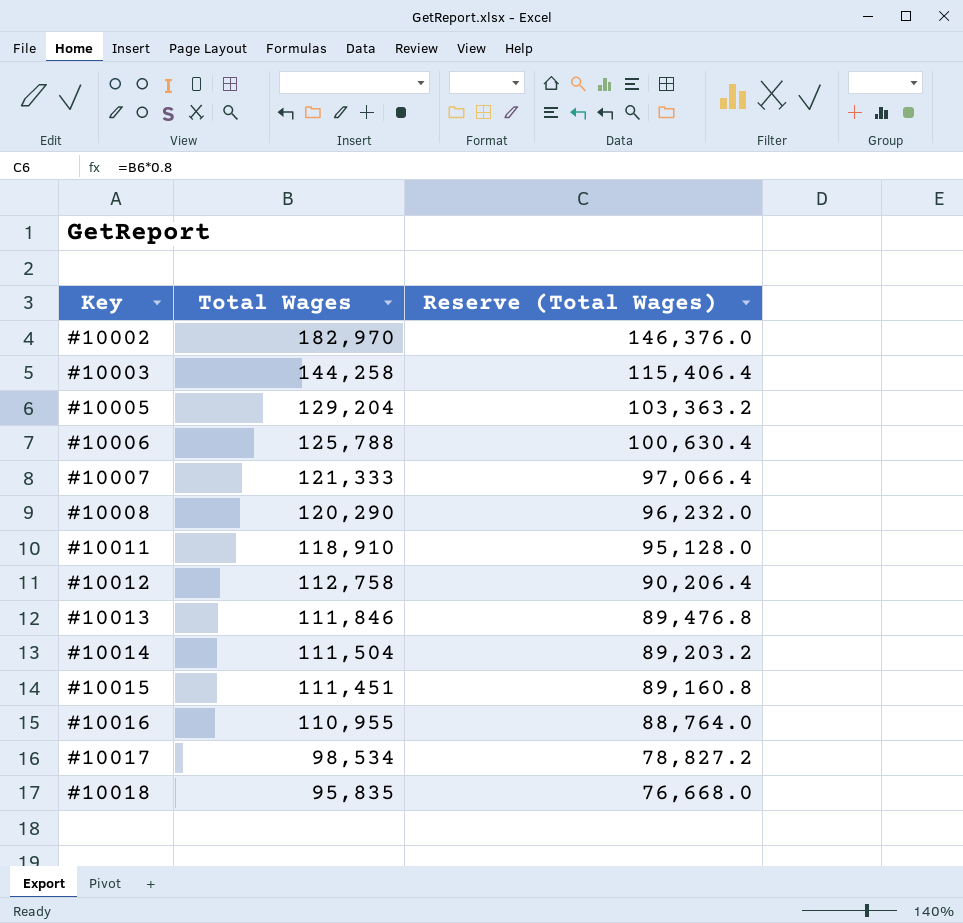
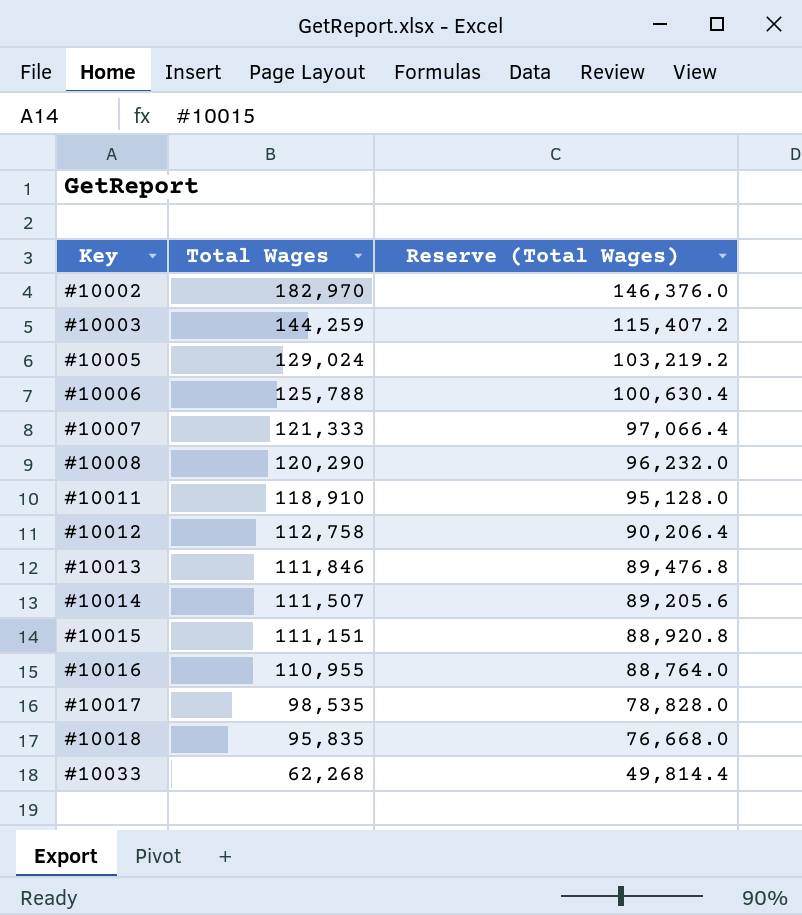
#10003 | Total Wages: 144,258 -> 144,259
#10003 | Reserve (Total Wages): 115,406.4 -> 115,407.2
#10005 | Total Wages: 129,204 -> 129,024
#10005 | Reserve (Total Wages): 103,363.2 -> 103,219.2
#10014 | Total Wages: 111,504 -> 111,507
#10014 | Reserve (Total Wages): 89,203.2 -> 89,205.6
#10015 | Total Wages: 111,451 -> 111,151
#10015 | Reserve (Total Wages): 89,160.8 -> 88,920.8
#10017 | Total Wages: 98,534 -> 98,535
#10017 | Reserve (Total Wages): 78,827.2 -> 78,828.0
row #10033: none -> 62,268 | 49,814.4

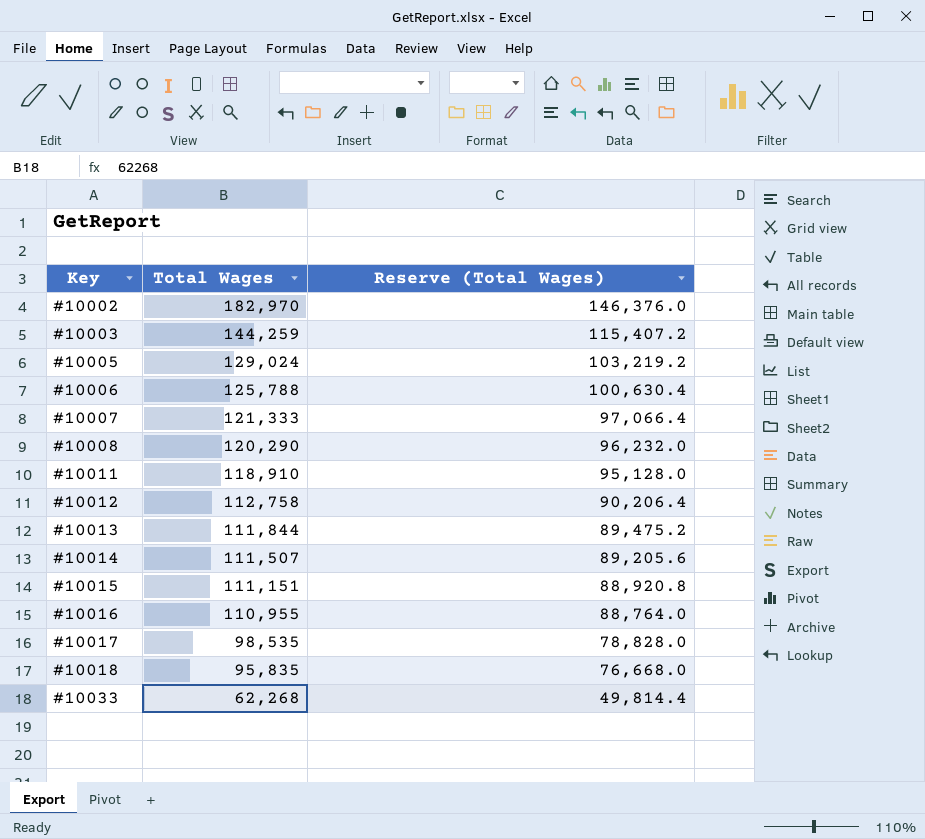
#10013 | Total Wages: 111,846 -> 111,844
#10013 | Reserve (Total Wages): 89,476.8 -> 89,475.2

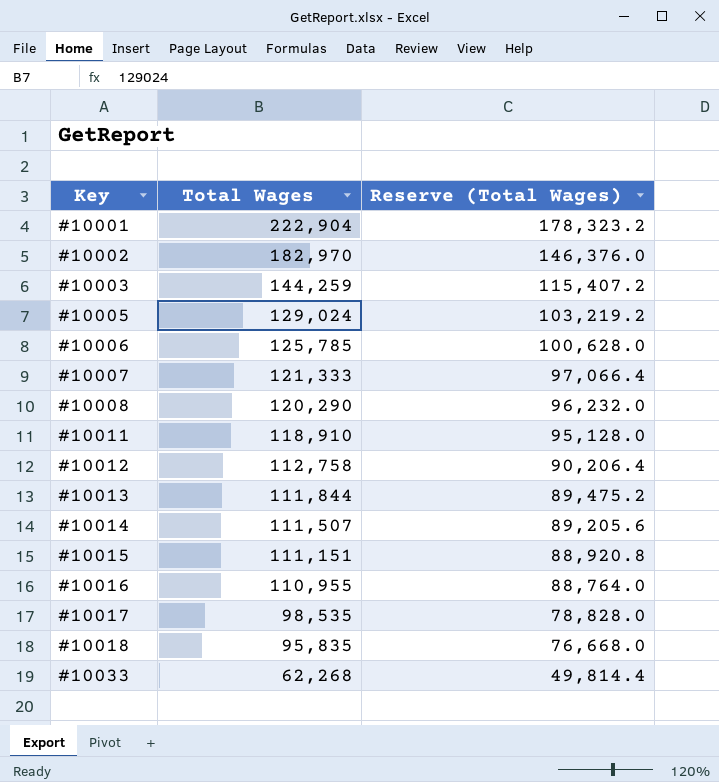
row #10001: none -> 222,904 | 178,323.2
#10006 | Total Wages: 125,788 -> 125,785
#10006 | Reserve (Total Wages): 100,630.4 -> 100,628.0

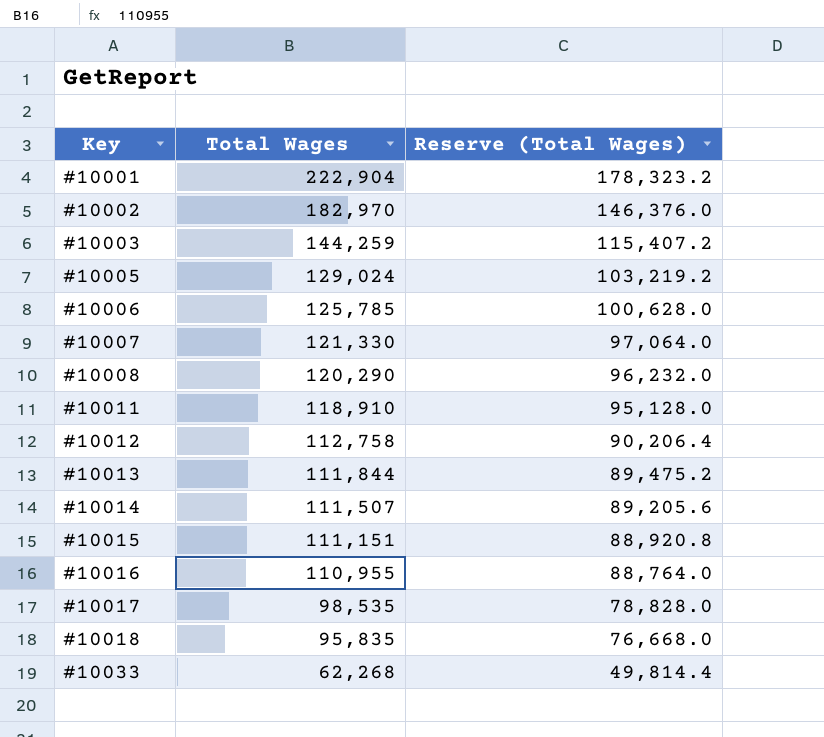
#10007 | Total Wages: 121,333 -> 121,330
#10007 | Reserve (Total Wages): 97,066.4 -> 97,064.0

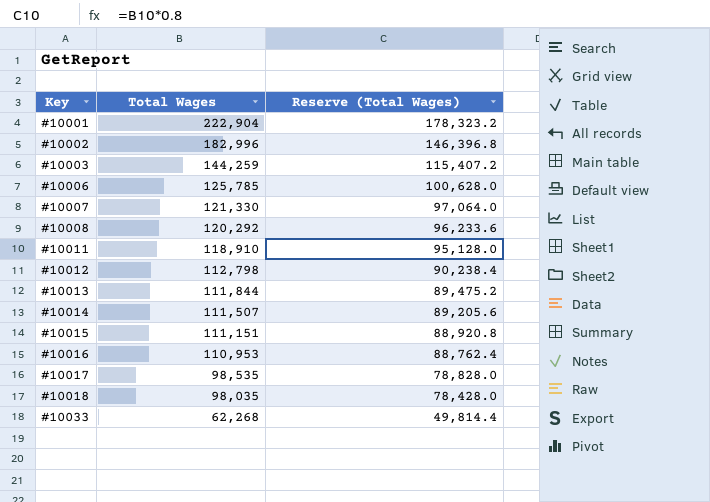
row #10005: 129,024 | 103,219.2 -> none
#10002 | Total Wages: 182,970 -> 182,996
#10002 | Reserve (Total Wages): 146,376.0 -> 146,396.8
#10008 | Total Wages: 120,290 -> 120,292
#10008 | Reserve (Total Wages): 96,232.0 -> 96,233.6
#10012 | Total Wages: 112,758 -> 112,798
#10012 | Reserve (Total Wages): 90,206.4 -> 90,238.4
#10016 | Total Wages: 110,955 -> 110,953
#10016 | Reserve (Total Wages): 88,764.0 -> 88,762.4
#10018 | Total Wages: 95,835 -> 98,035
#10018 | Reserve (Total Wages): 76,668.0 -> 78,428.0

